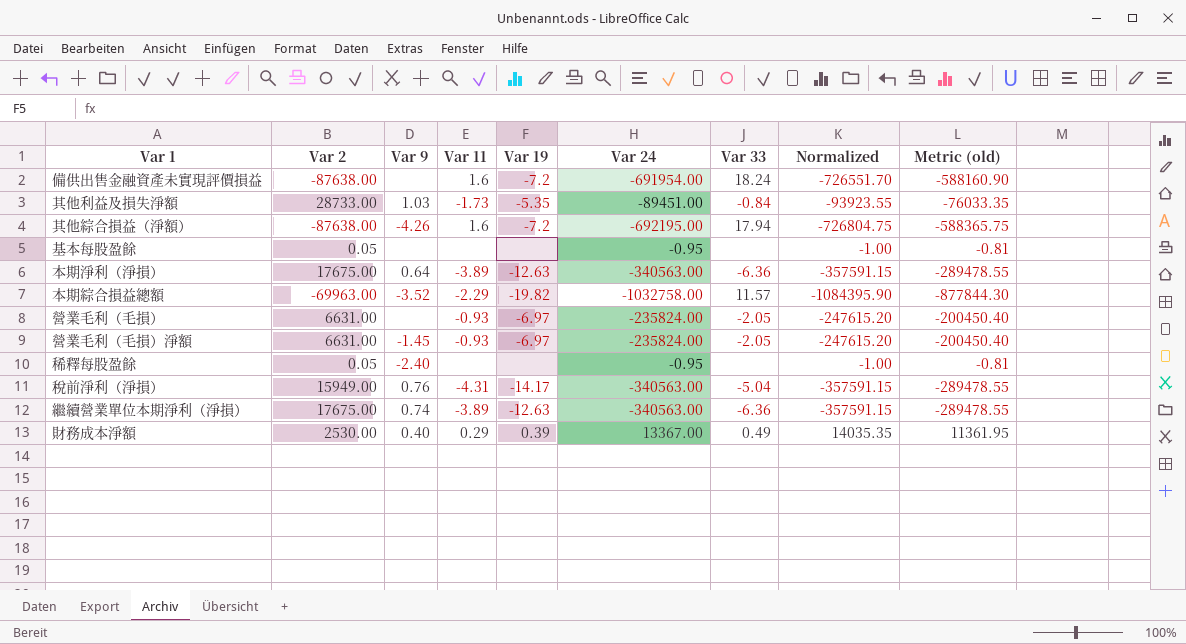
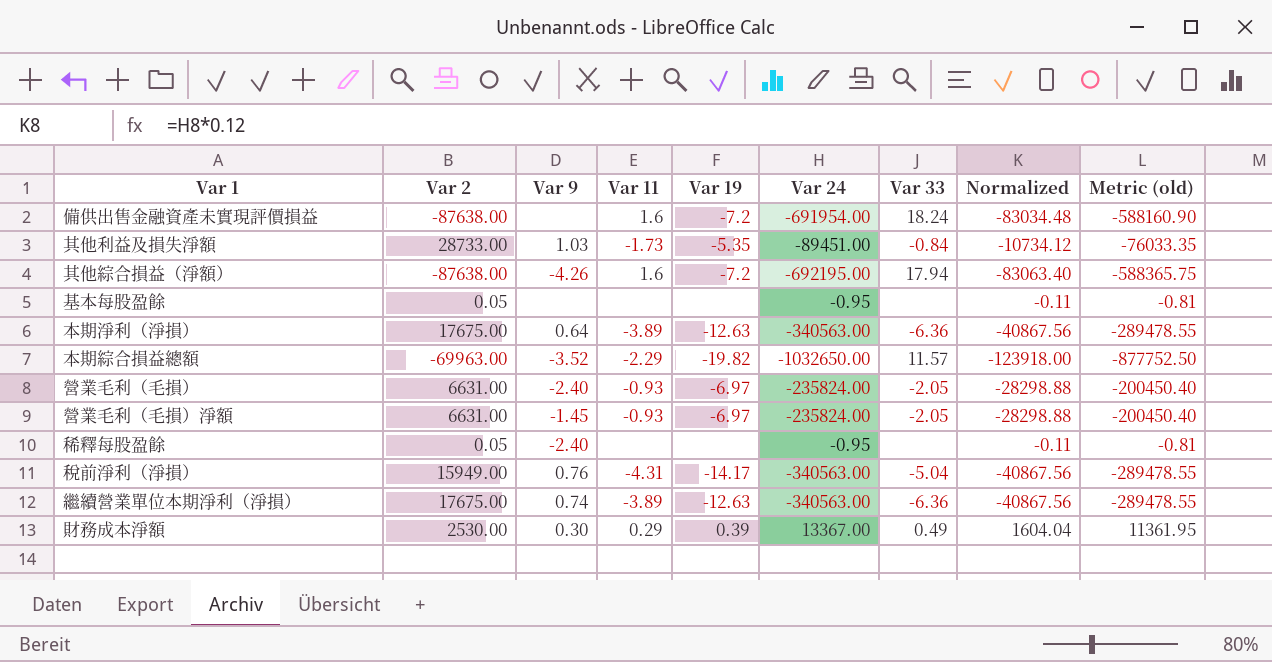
column Normalized | formula: [Var 24] * 1.05 -> [Var 24] * 0.12
本期綜合損益總額 | Var 24: -1032758.00 -> -1032650.00
本期綜合損益總額 | Metric (old): -877844.30 -> -877752.50
營業毛利（毛損） | Var 9: none -> -2.40
財務成本淨額 | Var 9: 0.40 -> 0.30

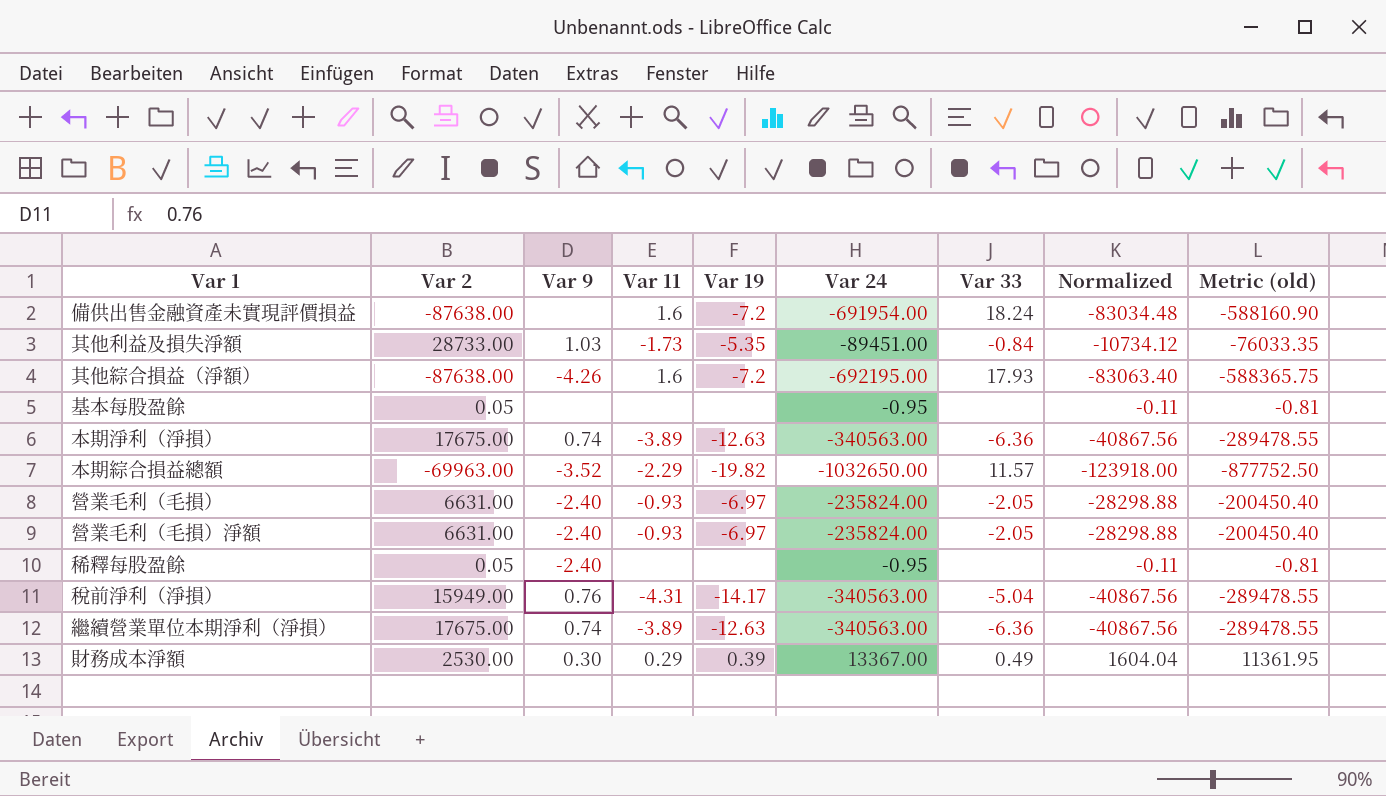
其他綜合損益（淨額） | Var 33: 17.94 -> 17.93
本期淨利（淨損） | Var 9: 0.64 -> 0.74
營業毛利（毛損）淨額 | Var 9: -1.45 -> -2.40

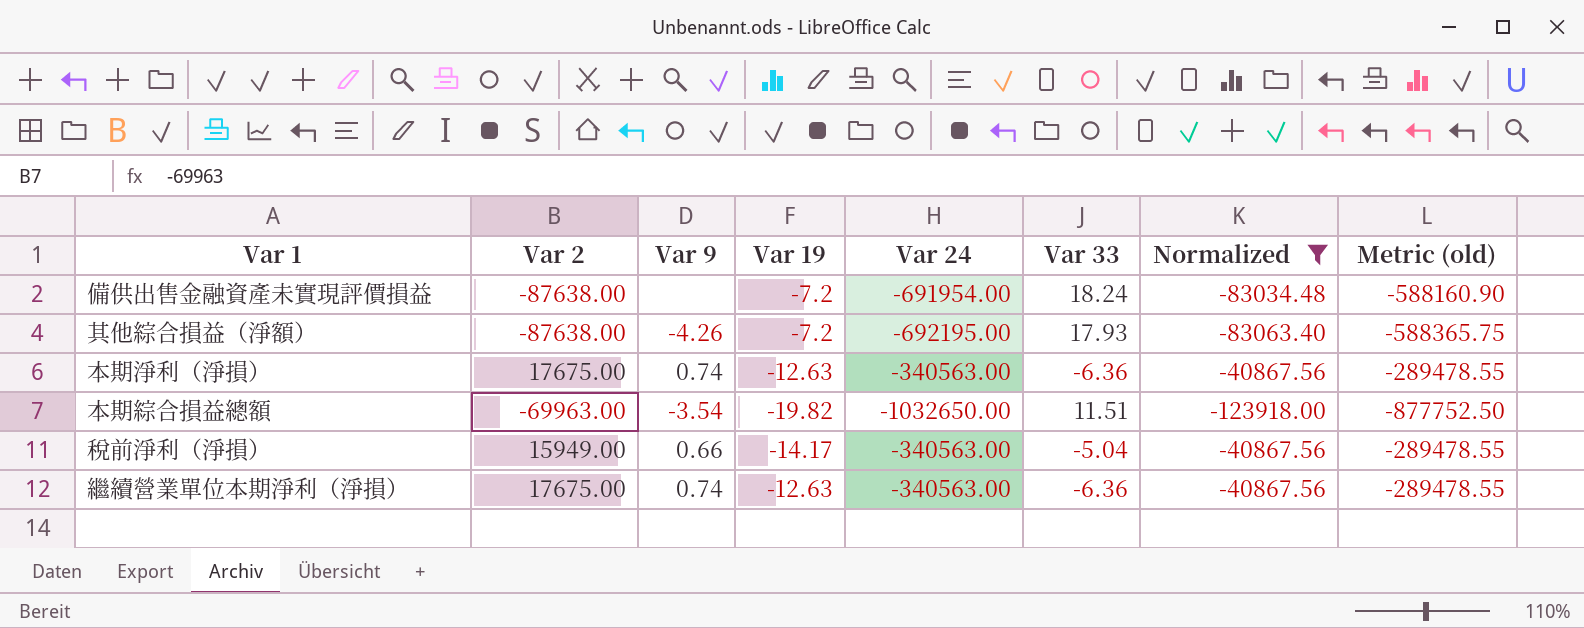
filter: none -> Normalized <= -40867.56
column Var 11 | position: 4 -> none
本期綜合損益總額 | Var 9: -3.52 -> -3.54
本期綜合損益總額 | Var 33: 11.57 -> 11.51
稅前淨利（淨損） | Var 9: 0.76 -> 0.66

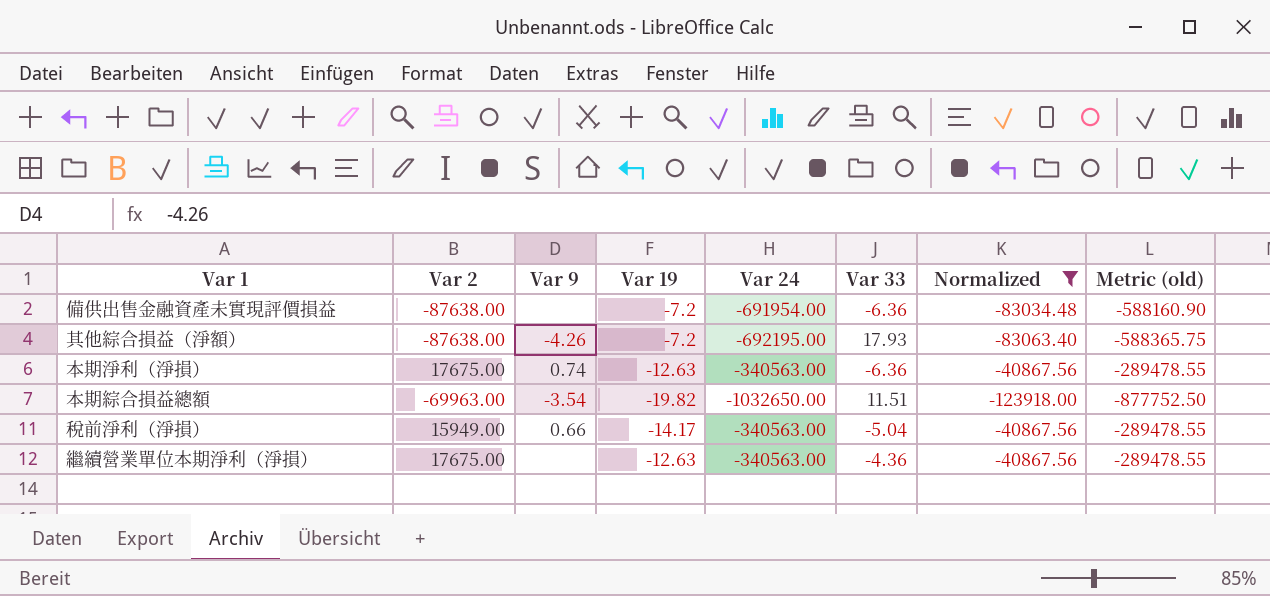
備供出售金融資產未實現評價損益 | Var 33: 18.24 -> -6.36
繼續營業單位本期淨利（淨損） | Var 9: 0.74 -> none
繼續營業單位本期淨利（淨損） | Var 33: -6.36 -> -4.36

